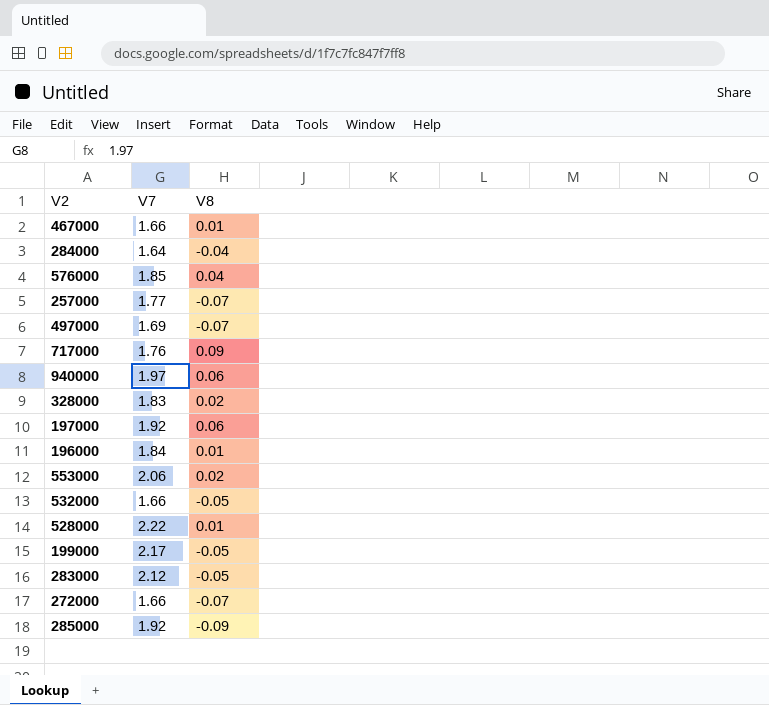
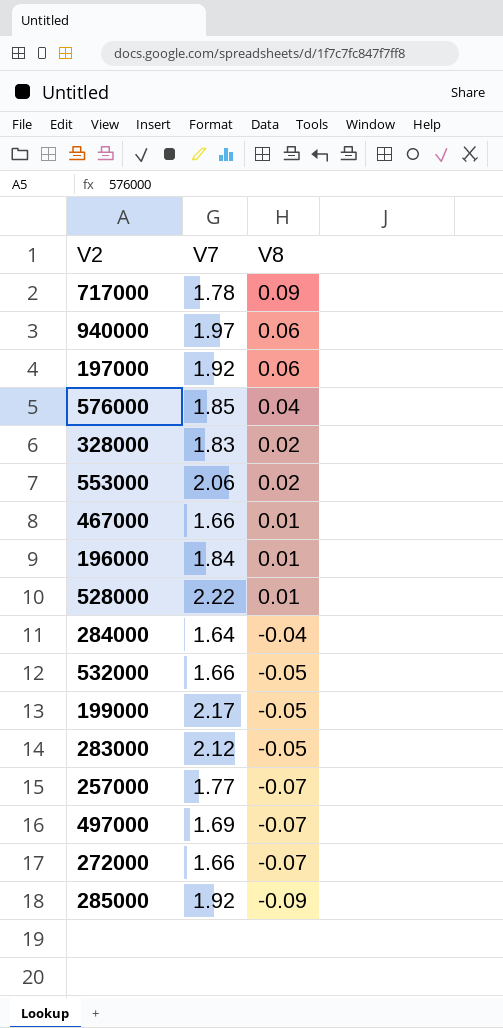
row order: none -> V8 descending
717000 | V7: 1.76 -> 1.78

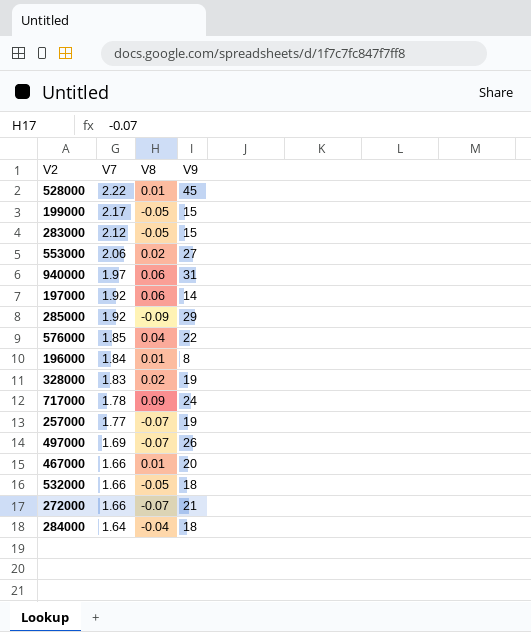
row order: V8 descending -> V7 descending
column V9 | position: none -> 4

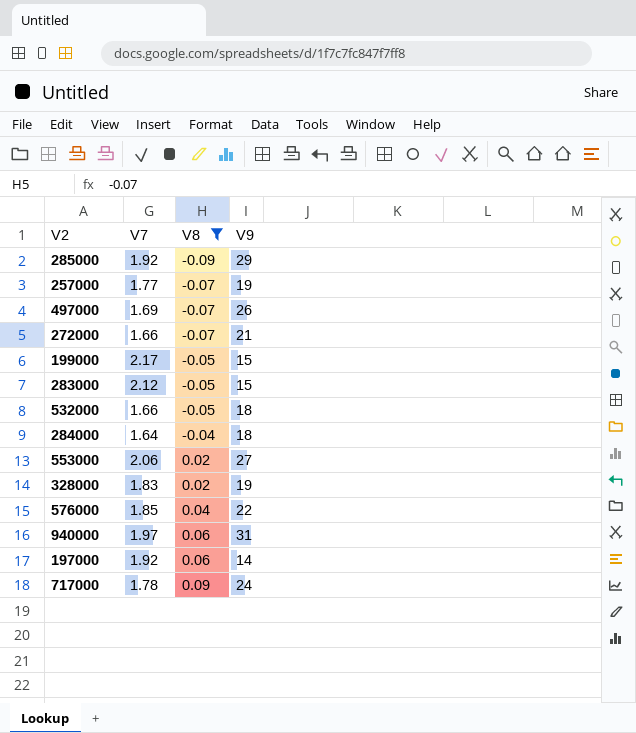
filter: none -> V8 != 0.01
row order: V7 descending -> V8 ascending

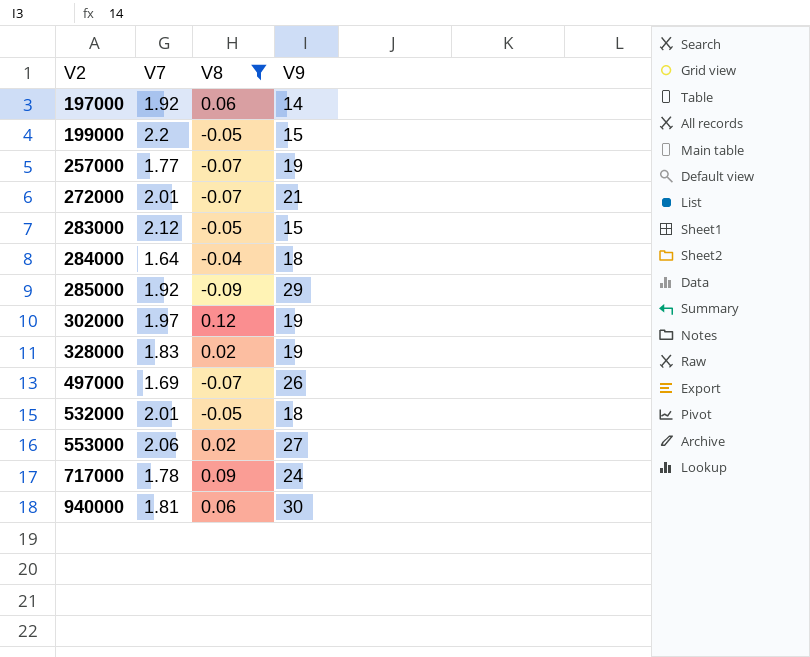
row order: V8 ascending -> V2 ascending
row 576000: 1.85 | 0.04 | 22 -> none
199000 | V7: 2.17 -> 2.2
272000 | V7: 1.66 -> 2.01
row 302000: none -> 1.97 | 0.12 | 19
532000 | V7: 1.66 -> 2.01
940000 | V7: 1.97 -> 1.81
940000 | V9: 31 -> 30

